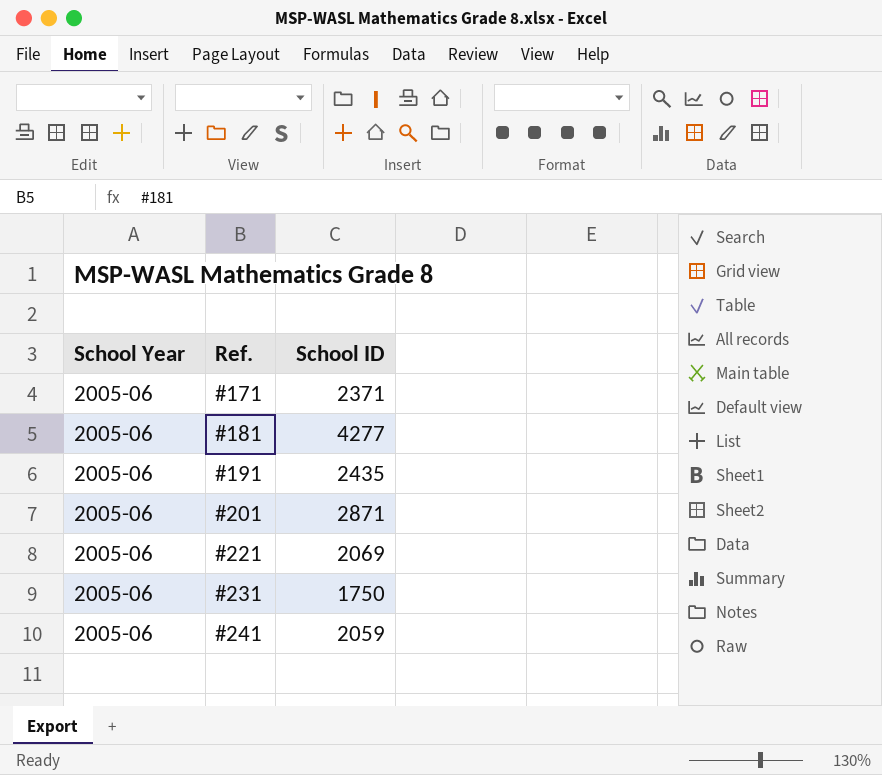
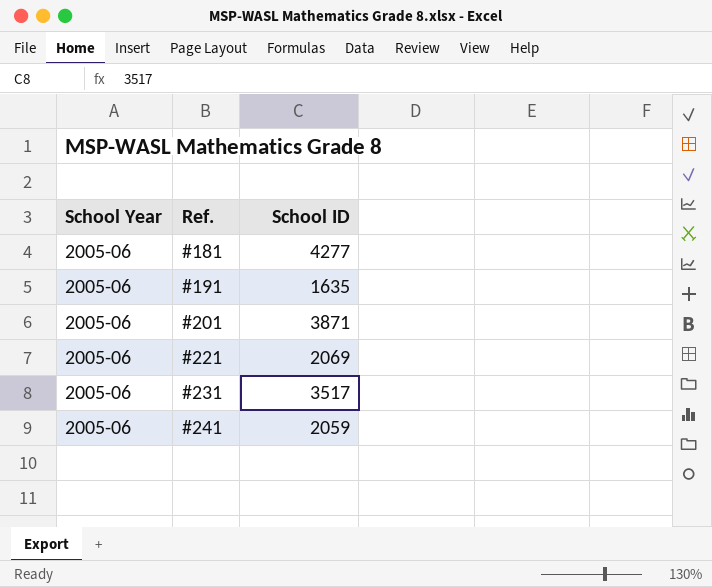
row #171: 2005-06 | 2371 -> none
#191 | School ID: 2435 -> 1635
#201 | School ID: 2871 -> 3871
#231 | School ID: 1750 -> 3517

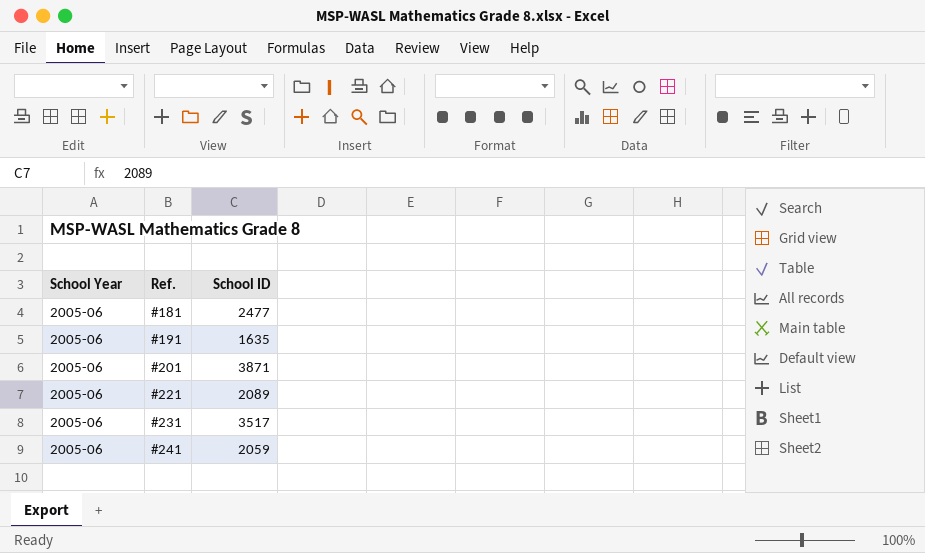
#181 | School ID: 4277 -> 2477
#221 | School ID: 2069 -> 2089

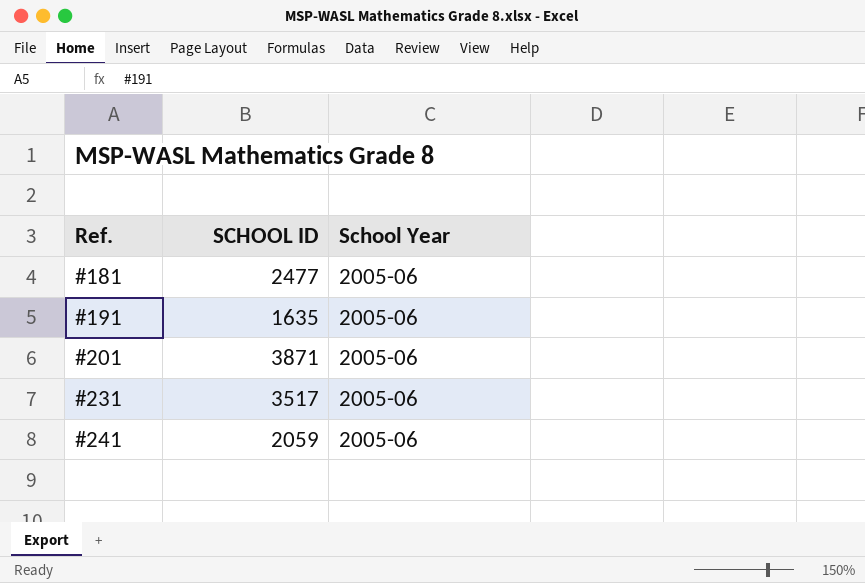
column name: School ID -> SCHOOL ID
column School Year | position: 1 -> 3
row #221: 2005-06 | 2089 -> none

